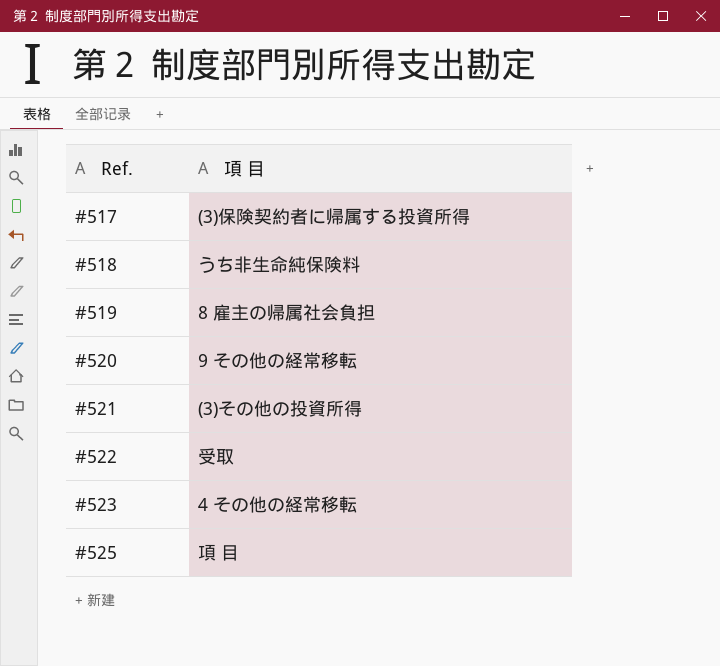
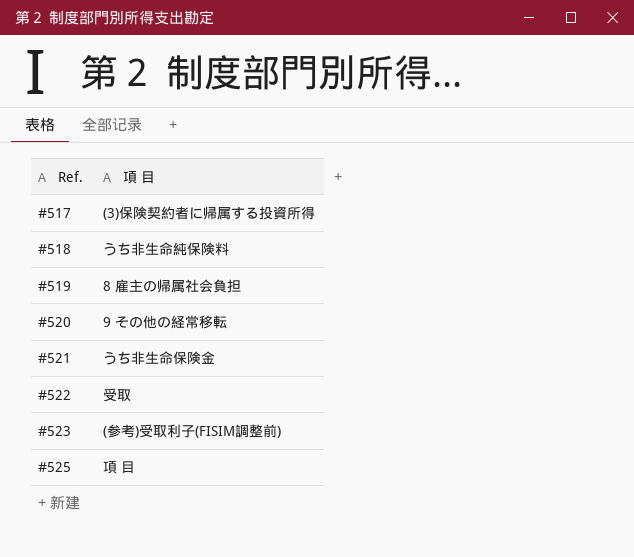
#521 | 項 目: (3)その他の投資所得 -> うち非生命保険金
#523 | 項 目: 4 その他の経常移転 -> (参考)受取利子(FISIM調整前)

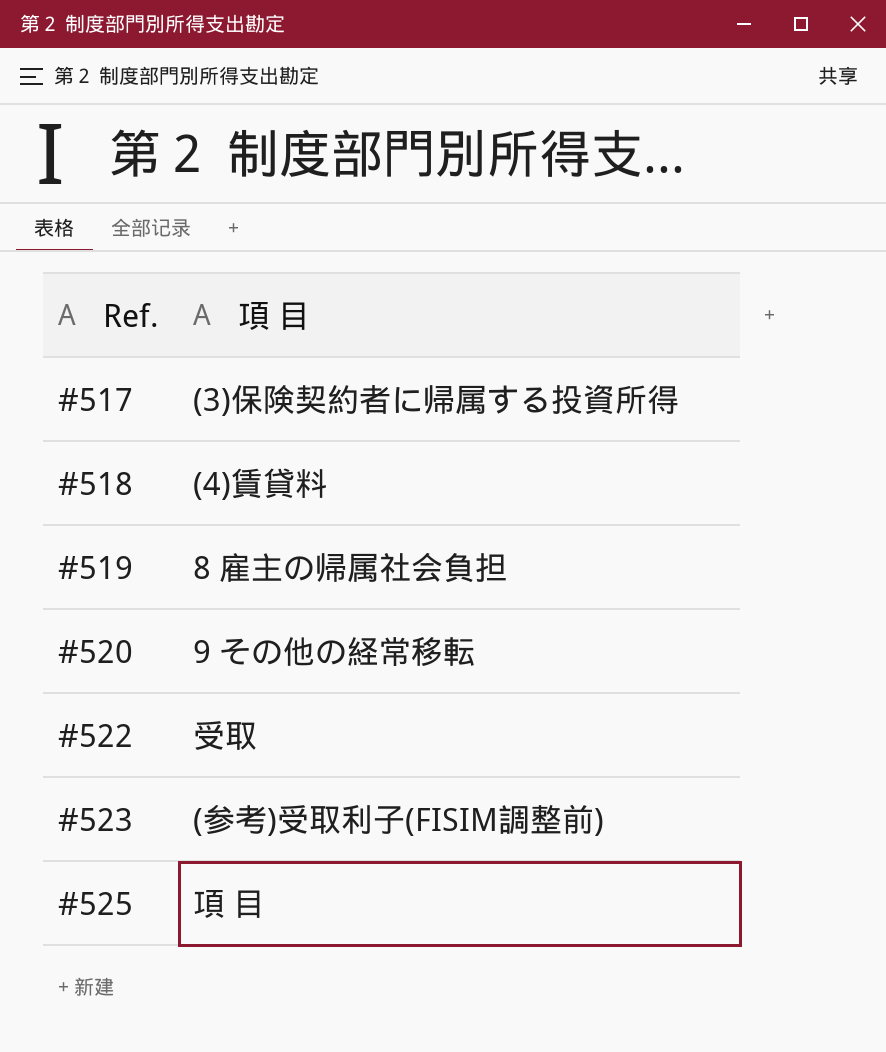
row #521: うち非生命保険金 -> none
#518 | 項 目: うち非生命純保険料 -> (4)賃貸料

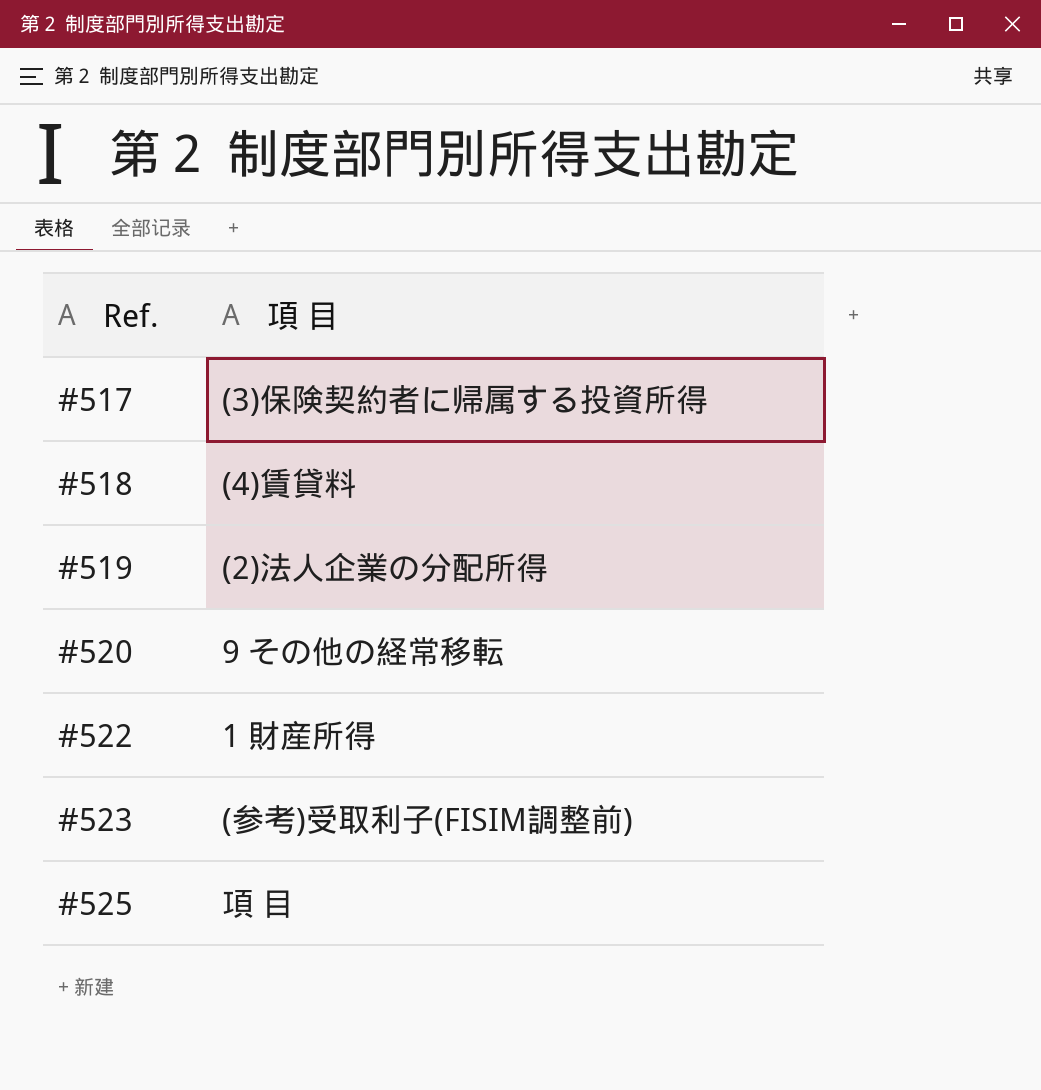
#519 | 項 目: 8 雇主の帰属社会負担 -> (2)法人企業の分配所得
#522 | 項 目: 受取 -> 1 財産所得

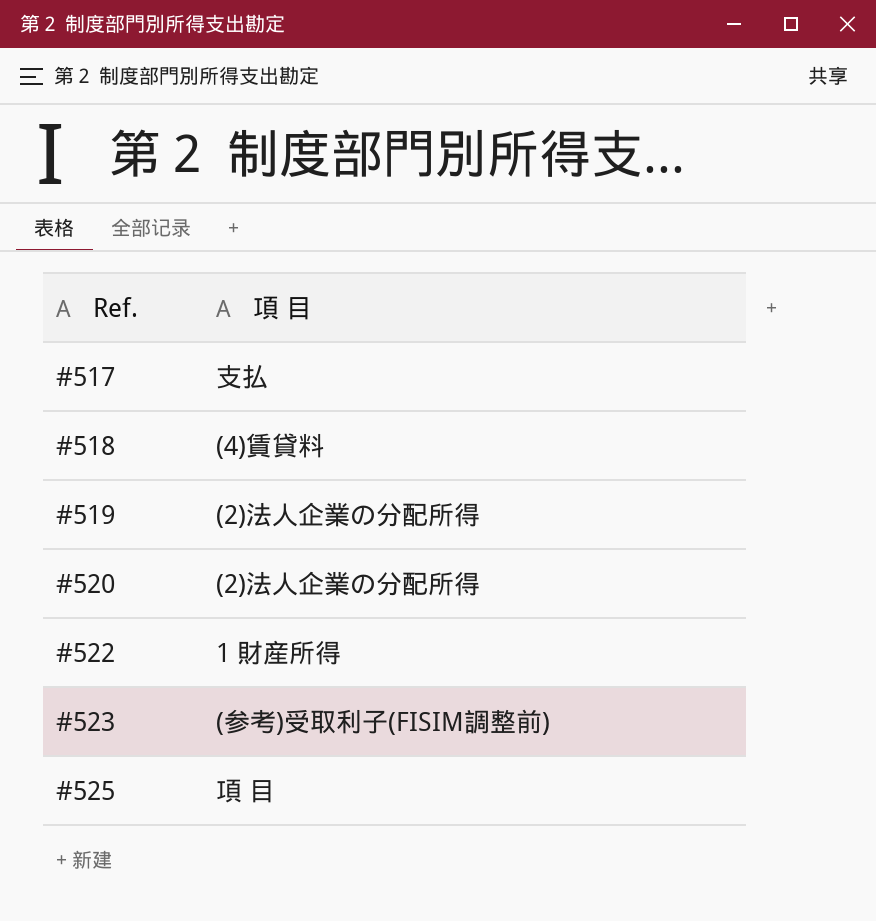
#517 | 項 目: (3)保険契約者に帰属する投資所得 -> 支払
#520 | 項 目: 9 その他の経常移転 -> (2)法人企業の分配所得

